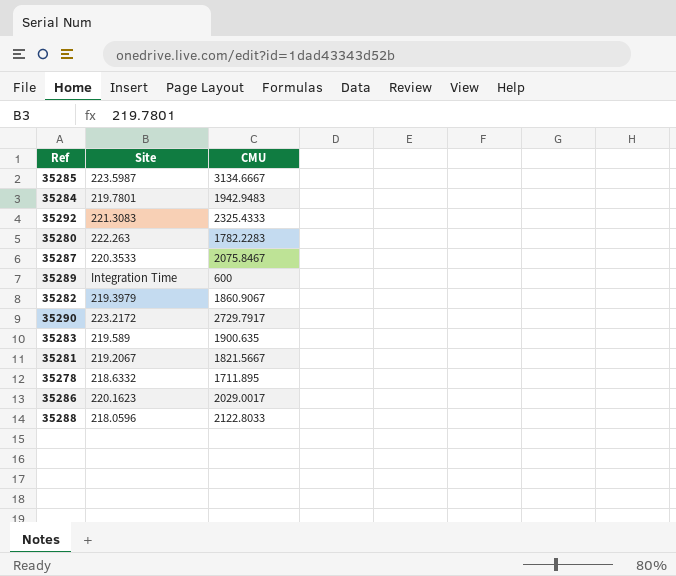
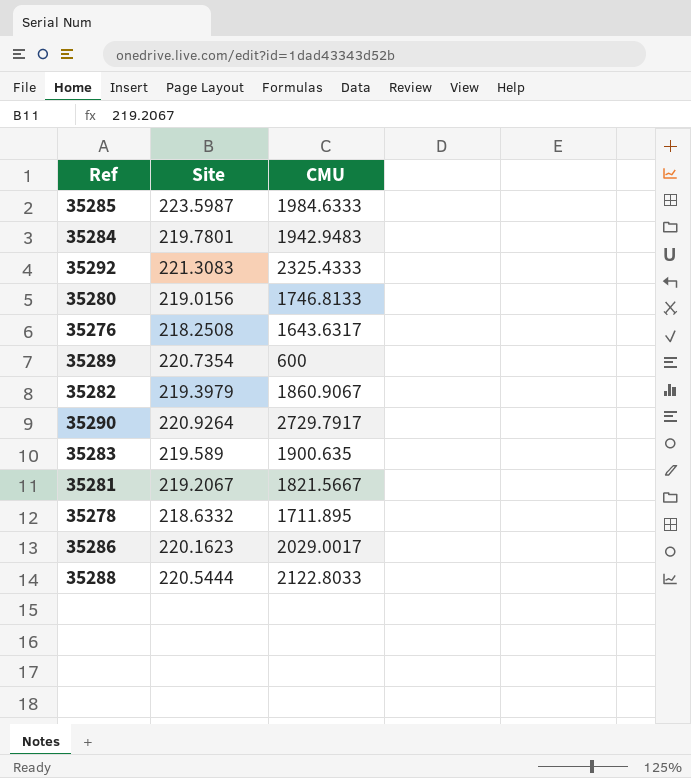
row 35287: 220.3533 | 2075.8467 -> none
35285 | CMU: 3134.6667 -> 1984.6333
35280 | Site: 222.263 -> 219.0156
35280 | CMU: 1782.2283 -> 1746.8133
row 35276: none -> 218.2508 | 1643.6317
35289 | Site: Integration Time -> 220.7354
35290 | Site: 223.2172 -> 220.9264
35288 | Site: 218.0596 -> 220.5444

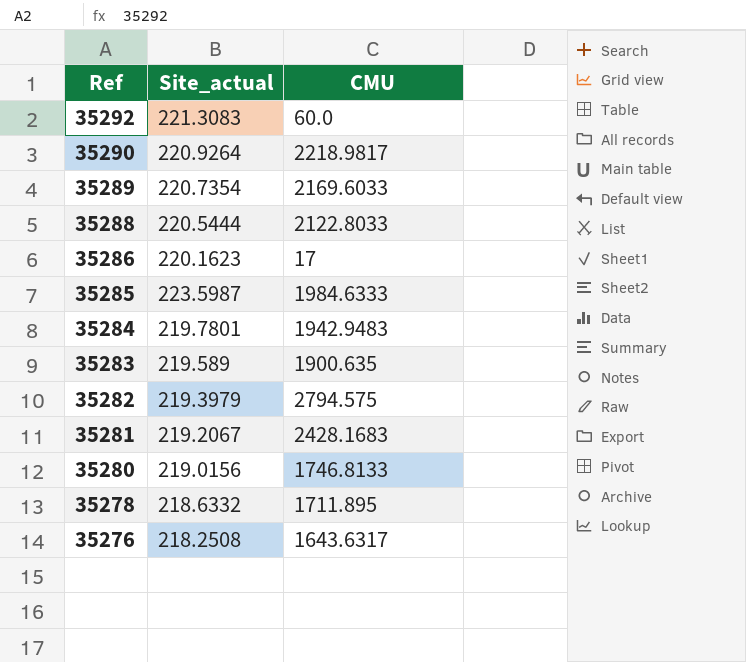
row order: none -> Ref descending
column name: Site -> Site_actual
35292 | CMU: 2325.4333 -> 60.0
35290 | CMU: 2729.7917 -> 2218.9817
35289 | CMU: 600 -> 2169.6033
35286 | CMU: 2029.0017 -> 17
35282 | CMU: 1860.9067 -> 2794.575
35281 | CMU: 1821.5667 -> 2428.1683

